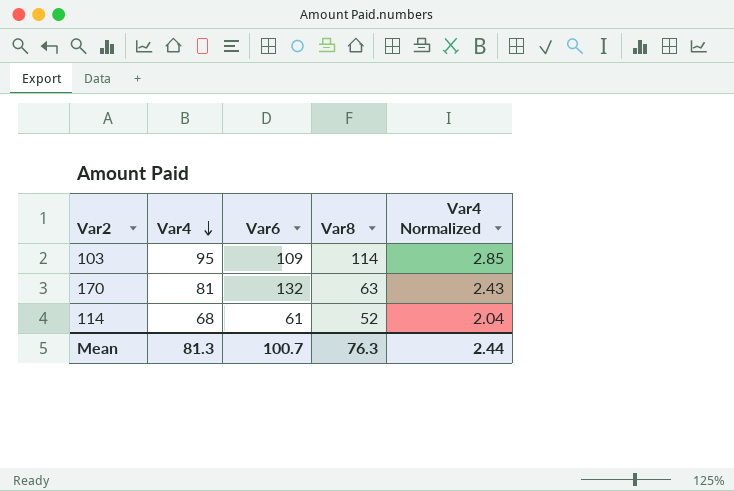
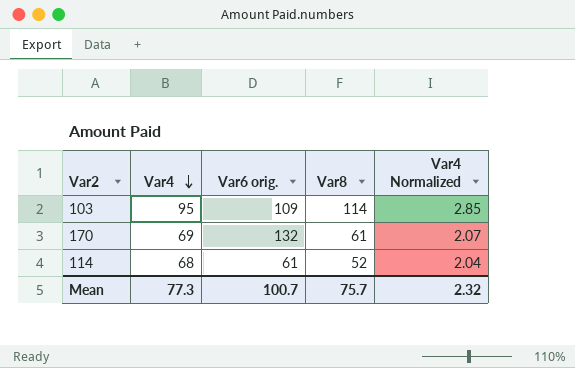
column name: Var6 -> Var6 orig.
170 | Var4: 81 -> 69
170 | Var8: 63 -> 61
170 | Var4 Normalized: 2.43 -> 2.07
Mean | Var4: 81.3 -> 77.3
Mean | Var8: 76.3 -> 75.7
Mean | Var4 Normalized: 2.44 -> 2.32

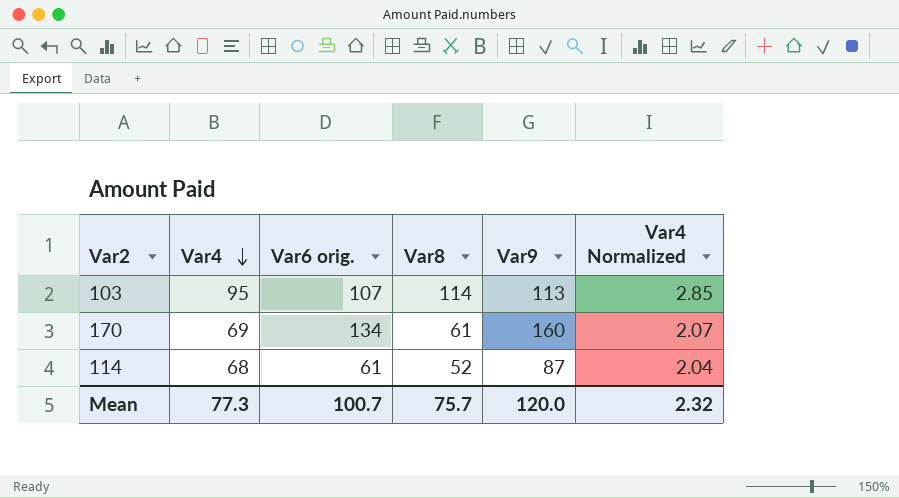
column Var9 | position: none -> 5
103 | Var6 orig.: 109 -> 107
170 | Var6 orig.: 132 -> 134

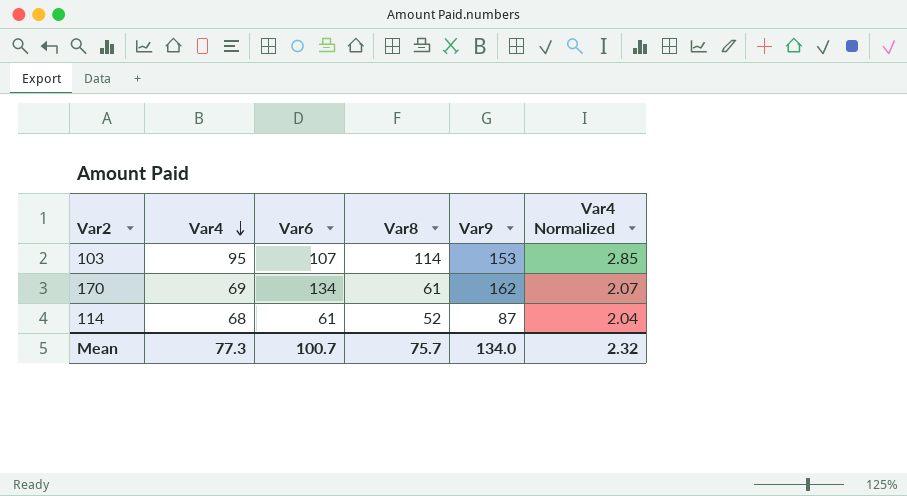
column name: Var6 orig. -> Var6
103 | Var9: 113 -> 153
170 | Var9: 160 -> 162
Mean | Var9: 120.0 -> 134.0

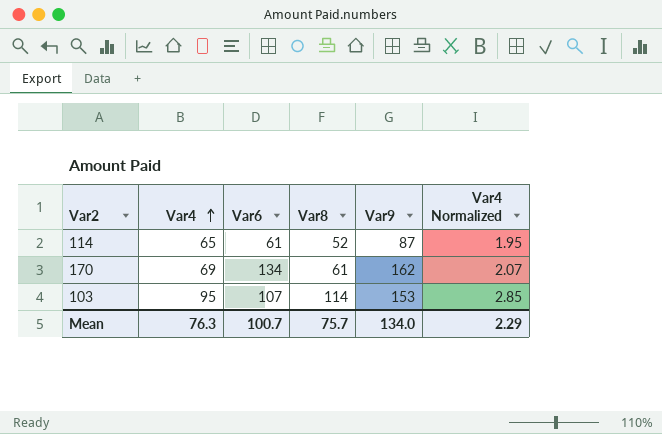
row order: Var4 descending -> Var4 ascending
114 | Var4: 68 -> 65
114 | Var4 Normalized: 2.04 -> 1.95
Mean | Var4: 77.3 -> 76.3
Mean | Var4 Normalized: 2.32 -> 2.29

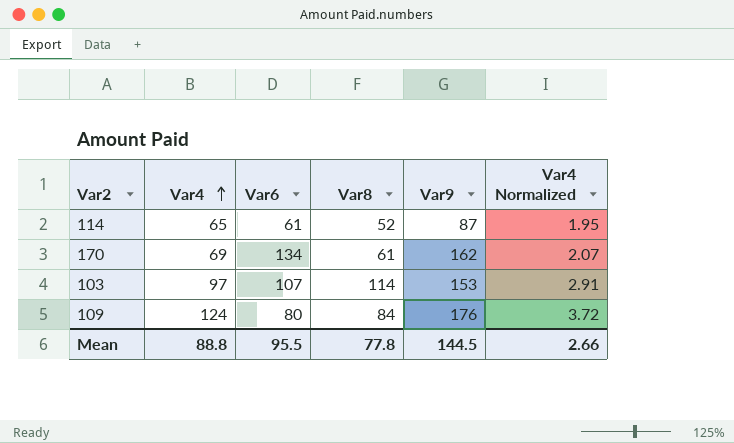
103 | Var4: 95 -> 97
103 | Var4 Normalized: 2.85 -> 2.91
row 109: none -> 124 | 80 | 84 | 176 | 3.72
Mean | Var4: 76.3 -> 88.8
Mean | Var6: 100.7 -> 95.5
Mean | Var8: 75.7 -> 77.8
Mean | Var9: 134.0 -> 144.5
Mean | Var4 Normalized: 2.29 -> 2.66

